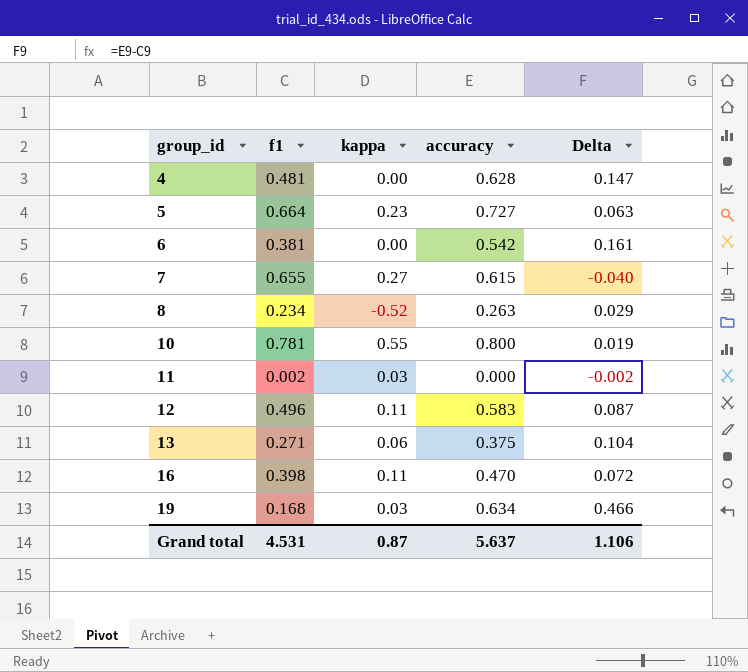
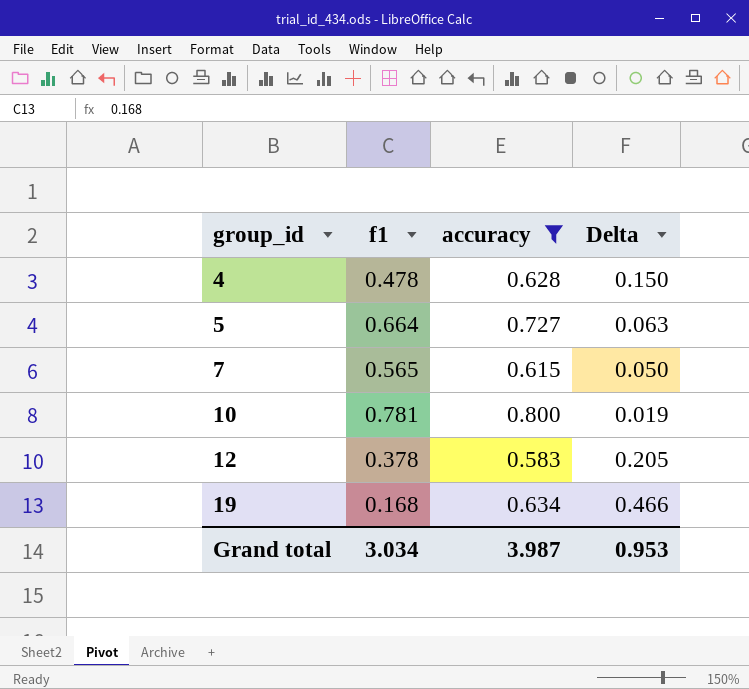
filter: none -> accuracy >= 0.583
column kappa | position: 3 -> none
4 | f1: 0.481 -> 0.478
4 | Delta: 0.147 -> 0.150
7 | f1: 0.655 -> 0.565
7 | Delta: -0.040 -> 0.050
12 | f1: 0.496 -> 0.378
12 | Delta: 0.087 -> 0.205
Grand total | f1: 4.531 -> 3.034
Grand total | accuracy: 5.637 -> 3.987
Grand total | Delta: 1.106 -> 0.953

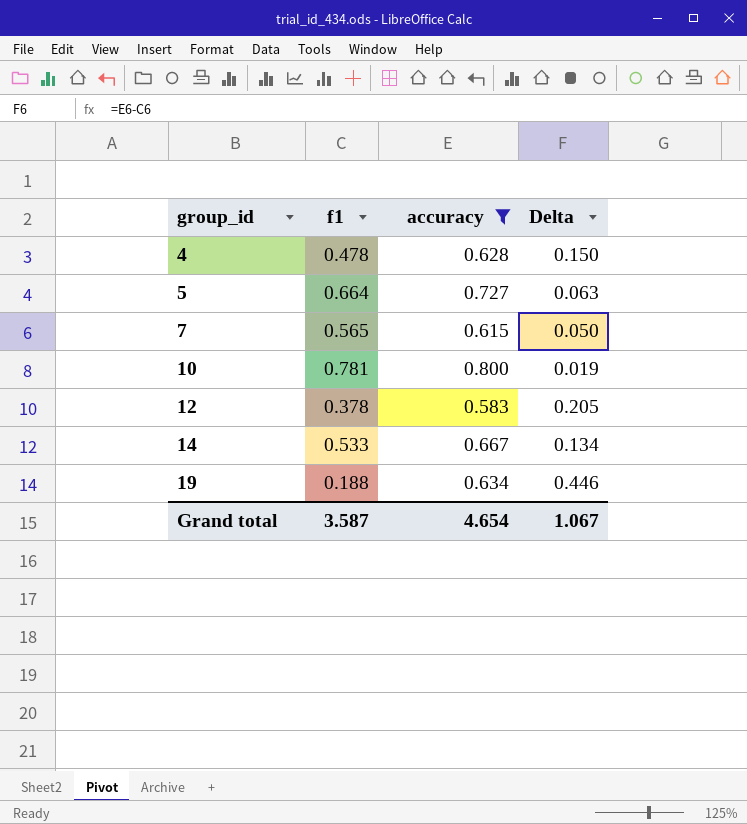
row 14: none -> 0.533 | 0.667 | 0.134
19 | f1: 0.168 -> 0.188
19 | Delta: 0.466 -> 0.446
Grand total | f1: 3.034 -> 3.587
Grand total | accuracy: 3.987 -> 4.654
Grand total | Delta: 0.953 -> 1.067

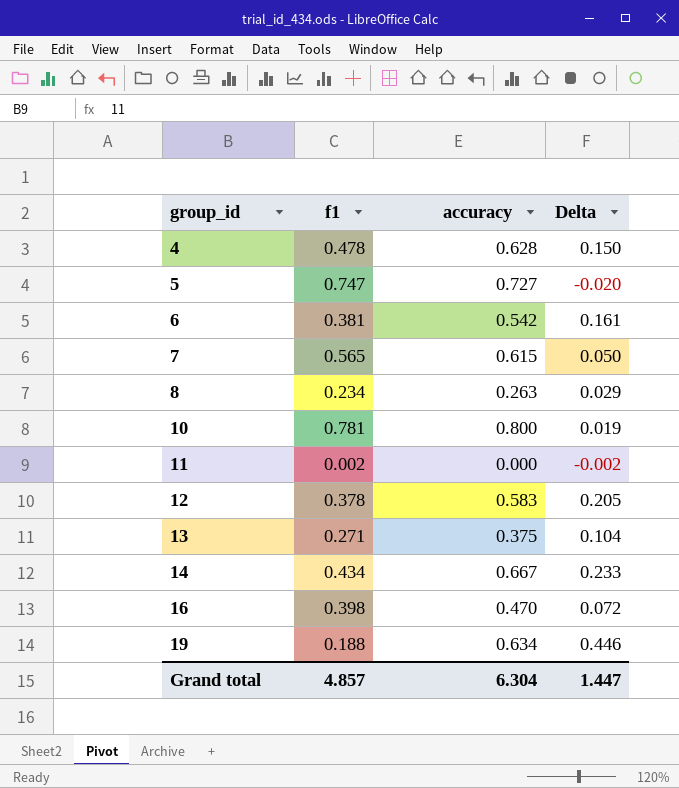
filter: accuracy >= 0.583 -> none
5 | f1: 0.664 -> 0.747
5 | Delta: 0.063 -> -0.020
14 | f1: 0.533 -> 0.434
14 | Delta: 0.134 -> 0.233
Grand total | f1: 3.587 -> 4.857
Grand total | accuracy: 4.654 -> 6.304
Grand total | Delta: 1.067 -> 1.447

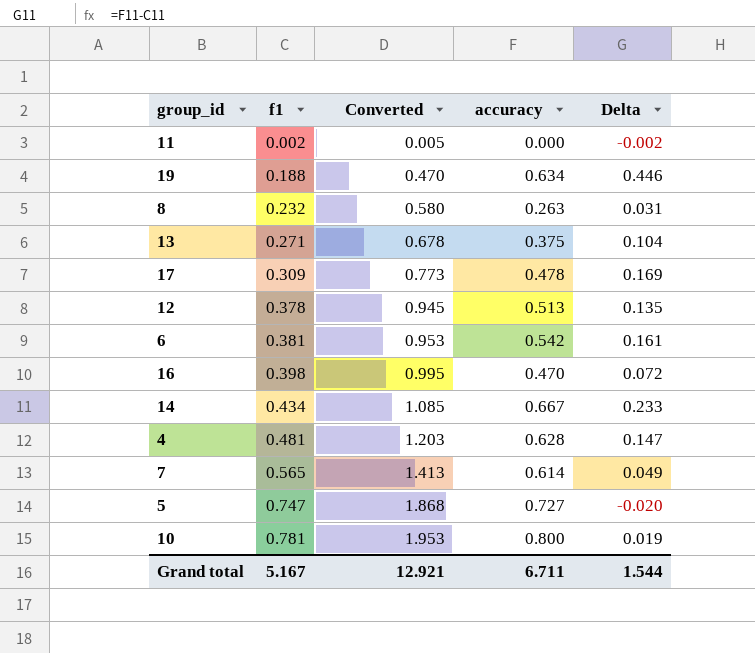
row order: group_id ascending -> f1 ascending
column Converted | formula: none -> [f1] * 2.5
8 | f1: 0.234 -> 0.232
8 | Delta: 0.029 -> 0.031
row 17: none -> 0.309 | 0.773 | 0.478 | 0.169
12 | accuracy: 0.583 -> 0.513
12 | Delta: 0.205 -> 0.135
4 | f1: 0.478 -> 0.481
4 | Delta: 0.150 -> 0.147
7 | accuracy: 0.615 -> 0.614
7 | Delta: 0.050 -> 0.049
Grand total | f1: 4.857 -> 5.167
Grand total | accuracy: 6.304 -> 6.711
Grand total | Delta: 1.447 -> 1.544

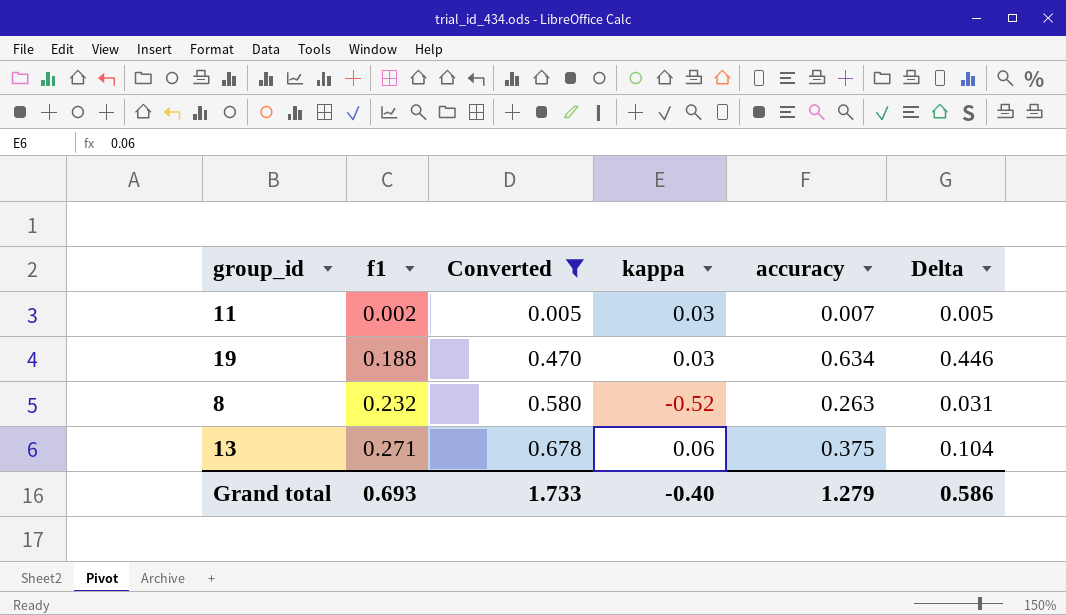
filter: none -> Converted <= 0.678
column kappa | position: none -> 4
11 | accuracy: 0.000 -> 0.007
11 | Delta: -0.002 -> 0.005
Grand total | f1: 5.167 -> 0.693
Grand total | Converted: 12.921 -> 1.733
Grand total | accuracy: 6.711 -> 1.279
Grand total | Delta: 1.544 -> 0.586

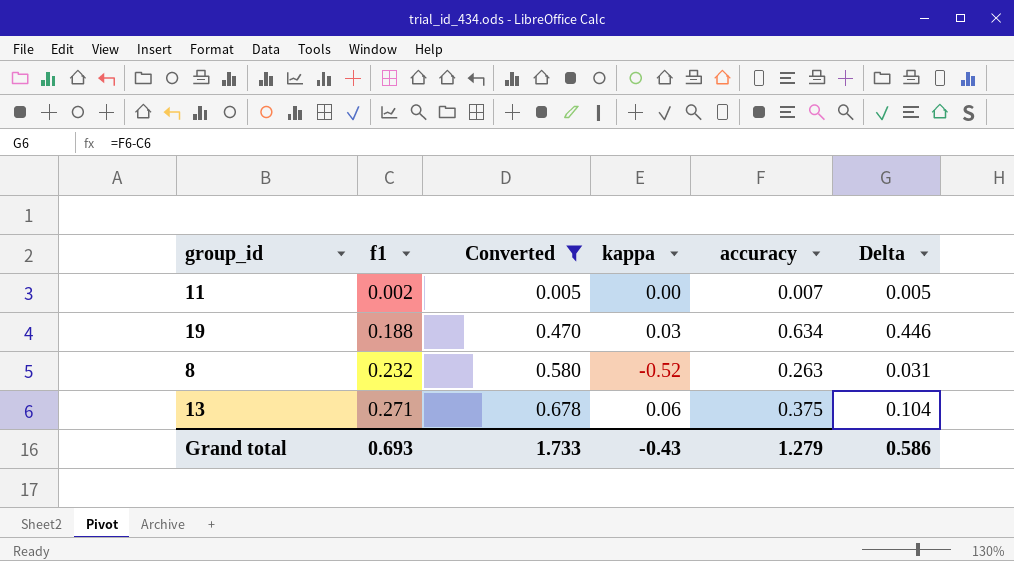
11 | kappa: 0.03 -> 0.00
Grand total | kappa: -0.40 -> -0.43

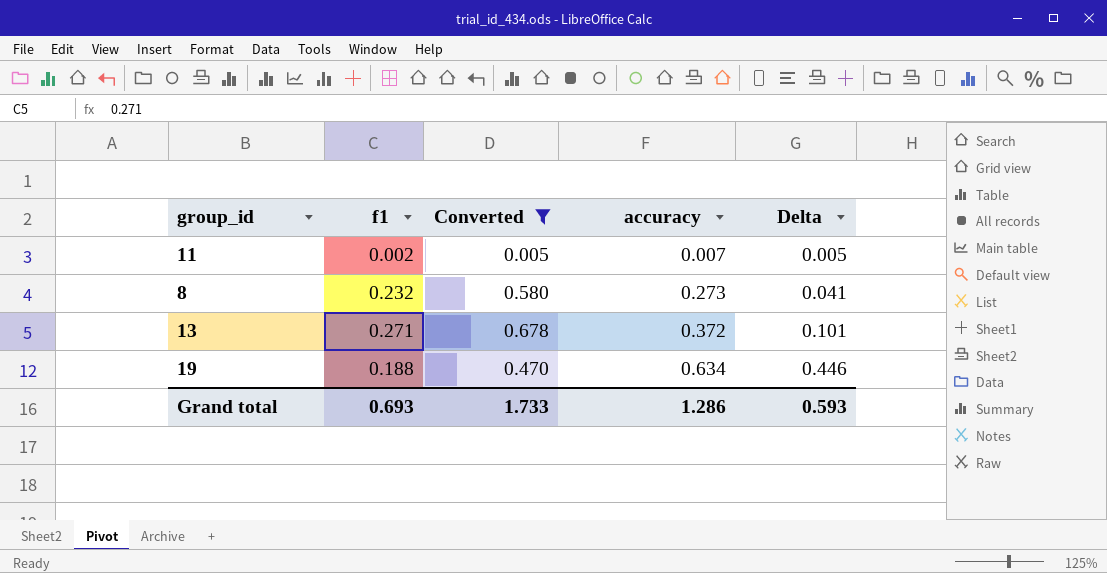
row order: f1 ascending -> accuracy ascending
column kappa | position: 4 -> none
8 | accuracy: 0.263 -> 0.273
8 | Delta: 0.031 -> 0.041
13 | accuracy: 0.375 -> 0.372
13 | Delta: 0.104 -> 0.101
Grand total | accuracy: 1.279 -> 1.286
Grand total | Delta: 0.586 -> 0.593

